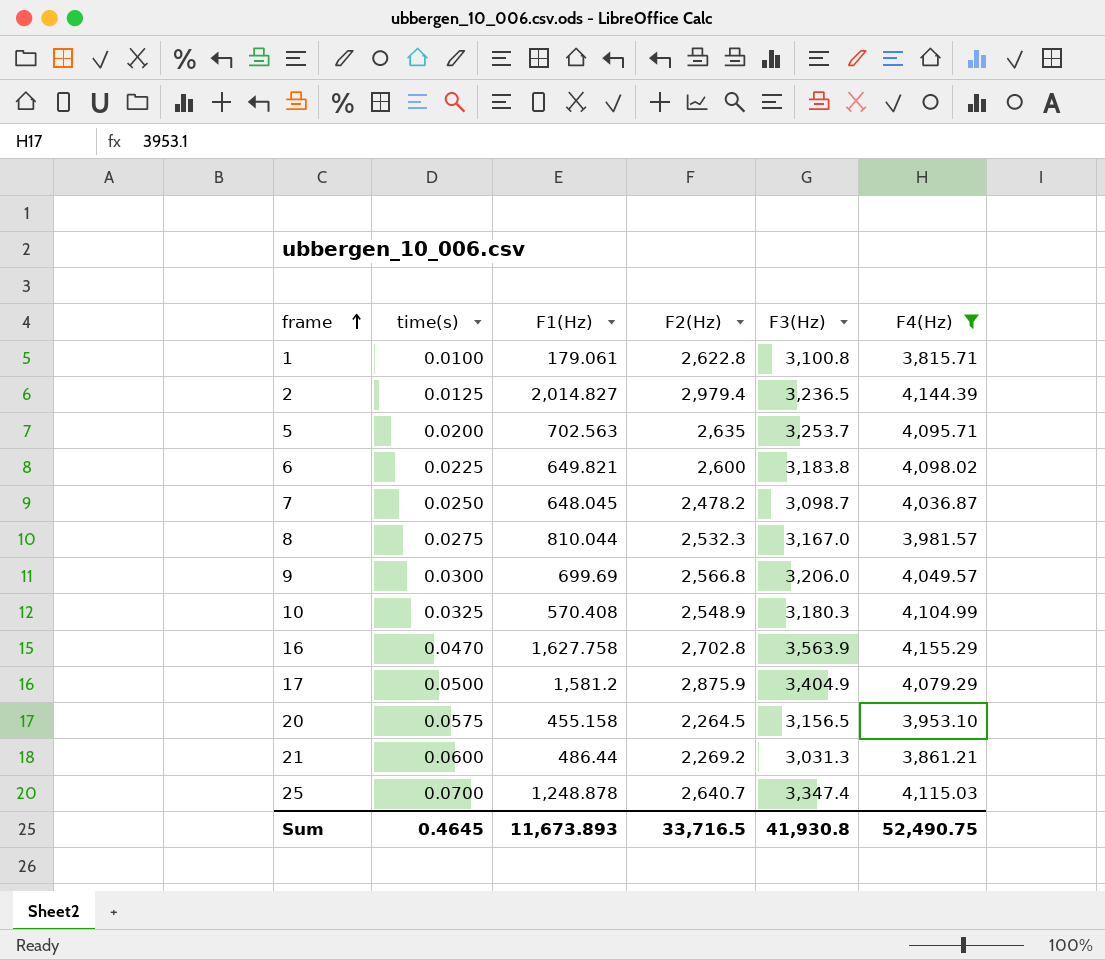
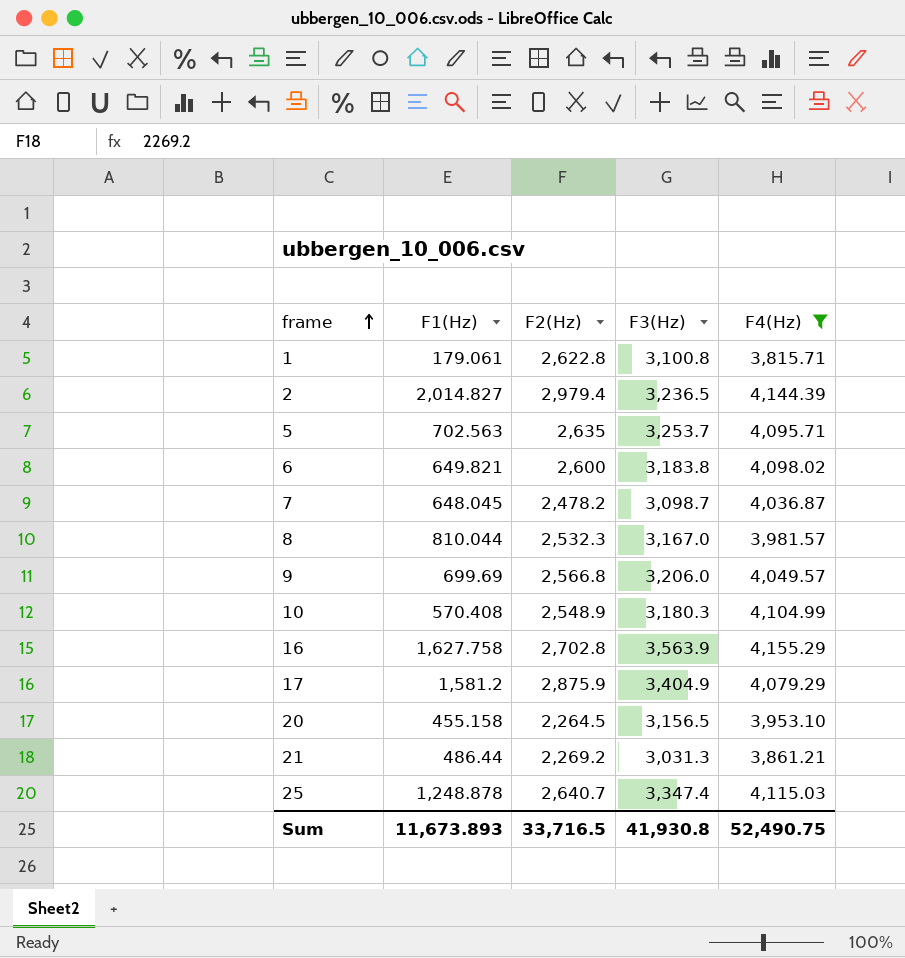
column time(s) | position: 2 -> none

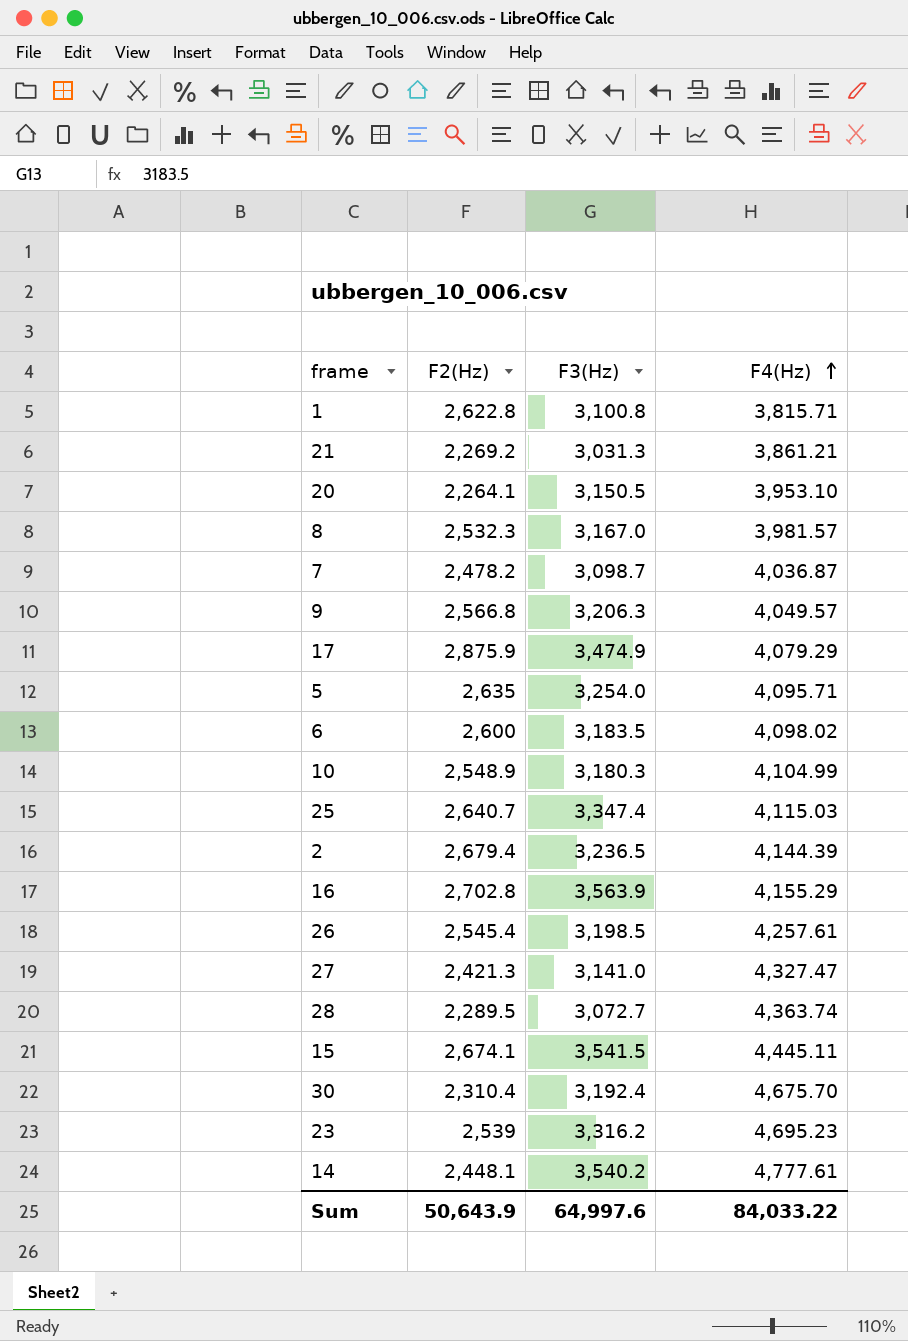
filter: F4(Hz) <= 4,155.29 -> none
row order: frame ascending -> F4(Hz) ascending
column F1(Hz) | position: 2 -> none
20 | F2(Hz): 2,264.5 -> 2,264.1
20 | F3(Hz): 3,156.5 -> 3,150.5
9 | F3(Hz): 3,206.0 -> 3,206.3
17 | F3(Hz): 3,404.9 -> 3,474.9
5 | F3(Hz): 3,253.7 -> 3,254.0
6 | F3(Hz): 3,183.8 -> 3,183.5
2 | F2(Hz): 2,979.4 -> 2,679.4
Sum | F2(Hz): 33,716.5 -> 50,643.9
Sum | F3(Hz): 41,930.8 -> 64,997.6
Sum | F4(Hz): 52,490.75 -> 84,033.22

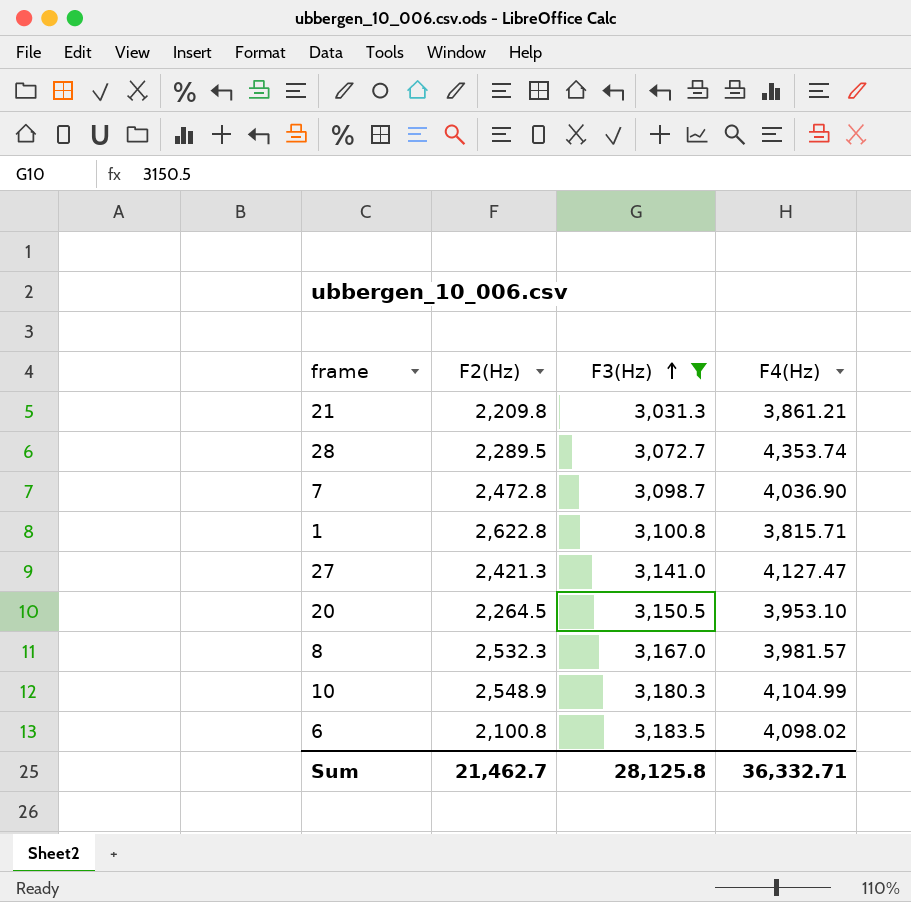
filter: none -> F3(Hz) <= 3,183.5
row order: F4(Hz) ascending -> F3(Hz) ascending
21 | F2(Hz): 2,269.2 -> 2,209.8
28 | F4(Hz): 4,363.74 -> 4,353.74
7 | F2(Hz): 2,478.2 -> 2,472.8
7 | F4(Hz): 4,036.87 -> 4,036.90
27 | F4(Hz): 4,327.47 -> 4,127.47
20 | F2(Hz): 2,264.1 -> 2,264.5
6 | F2(Hz): 2,600 -> 2,100.8
Sum | F2(Hz): 50,643.9 -> 21,462.7
Sum | F3(Hz): 64,997.6 -> 28,125.8
Sum | F4(Hz): 84,033.22 -> 36,332.71

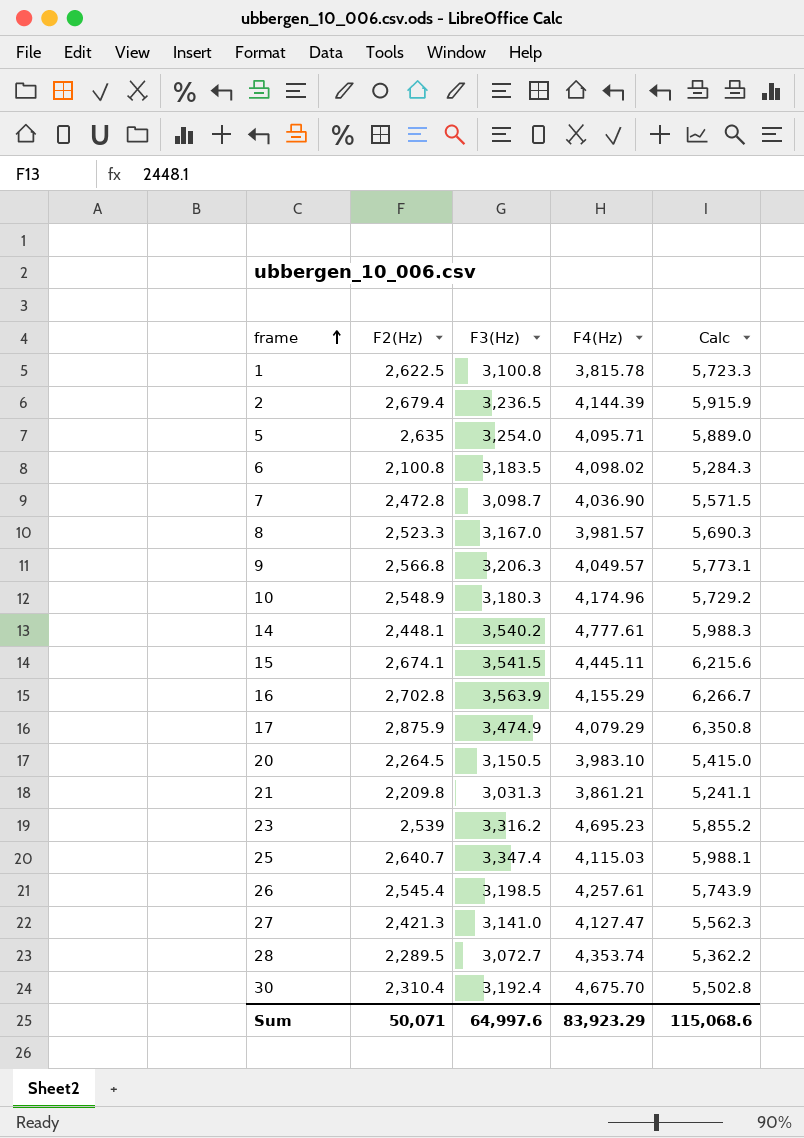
filter: F3(Hz) <= 3,183.5 -> none
row order: F3(Hz) ascending -> frame ascending
column Calc | formula: none -> [F2(Hz)] + [F3(Hz)]
1 | F2(Hz): 2,622.8 -> 2,622.5
1 | F4(Hz): 3,815.71 -> 3,815.78
8 | F2(Hz): 2,532.3 -> 2,523.3
10 | F4(Hz): 4,104.99 -> 4,174.96
20 | F4(Hz): 3,953.10 -> 3,983.10
Sum | F2(Hz): 21,462.7 -> 50,071
Sum | F3(Hz): 28,125.8 -> 64,997.6
Sum | F4(Hz): 36,332.71 -> 83,923.29

